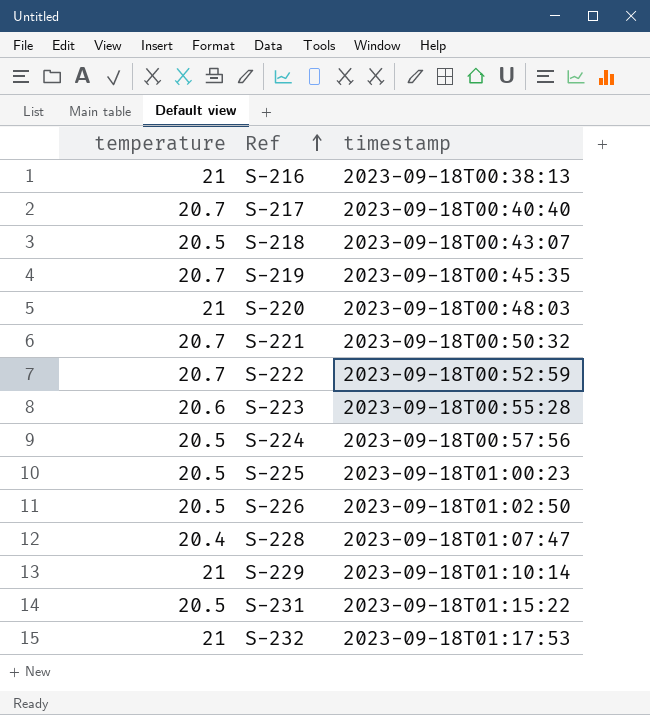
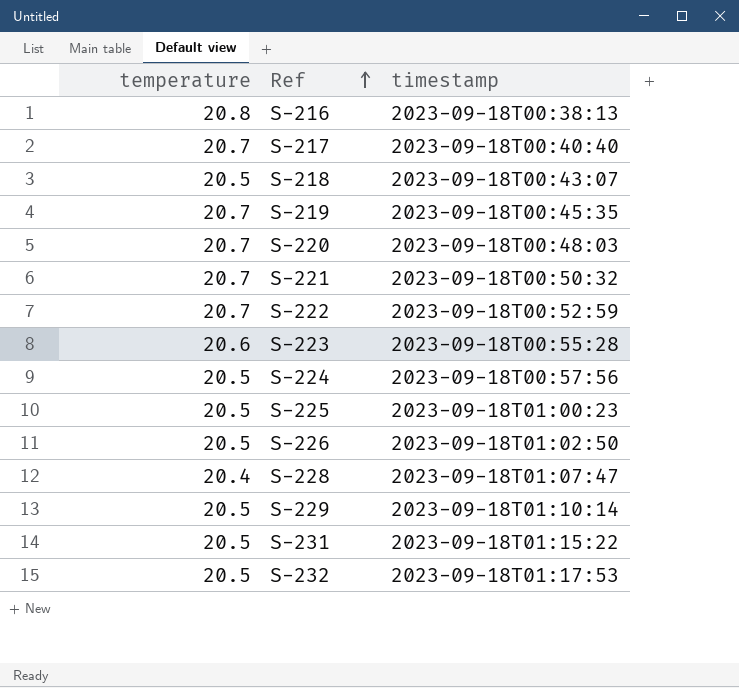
S-216 | temperature: 21 -> 20.8
S-220 | temperature: 21 -> 20.7
S-229 | temperature: 21 -> 20.5
S-232 | temperature: 21 -> 20.5

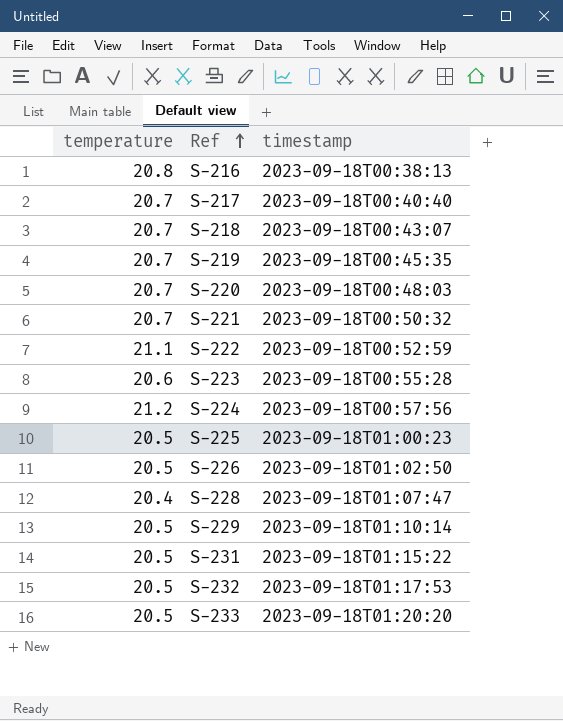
S-218 | temperature: 20.5 -> 20.7
S-222 | temperature: 20.7 -> 21.1
S-224 | temperature: 20.5 -> 21.2
row S-233: none -> 20.5 | 2023-09-18T01:20:20

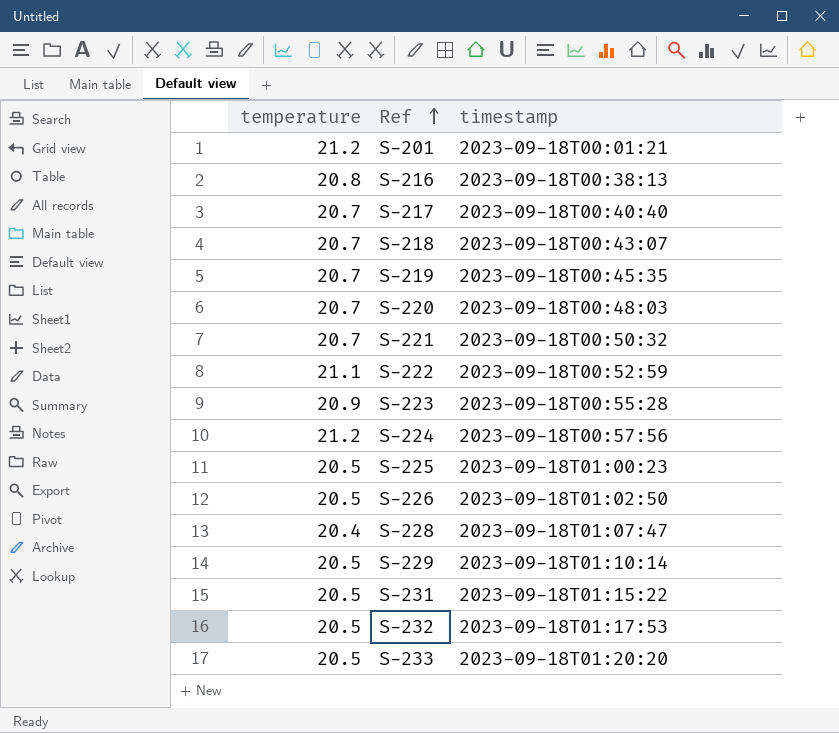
row S-201: none -> 21.2 | 2023-09-18T00:01:21
S-223 | temperature: 20.6 -> 20.9

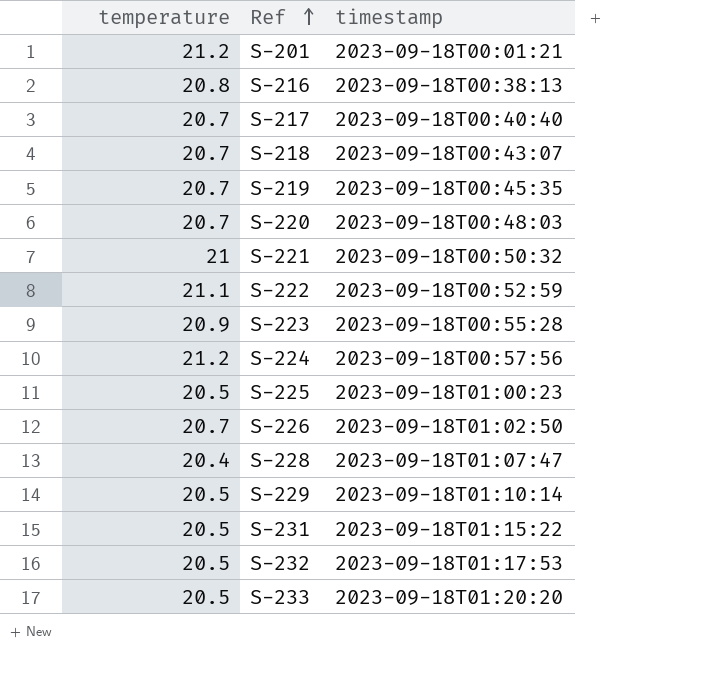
S-221 | temperature: 20.7 -> 21
S-226 | temperature: 20.5 -> 20.7

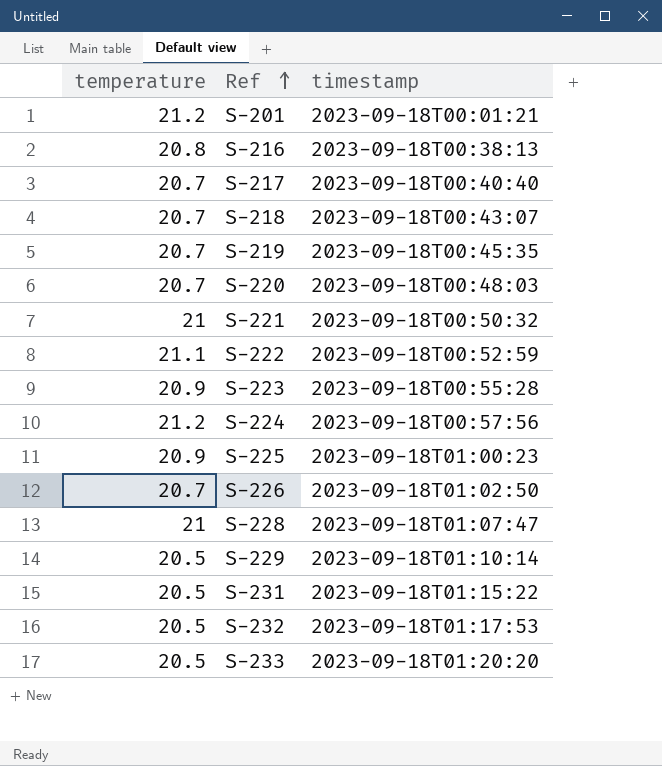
S-225 | temperature: 20.5 -> 20.9
S-228 | temperature: 20.4 -> 21

